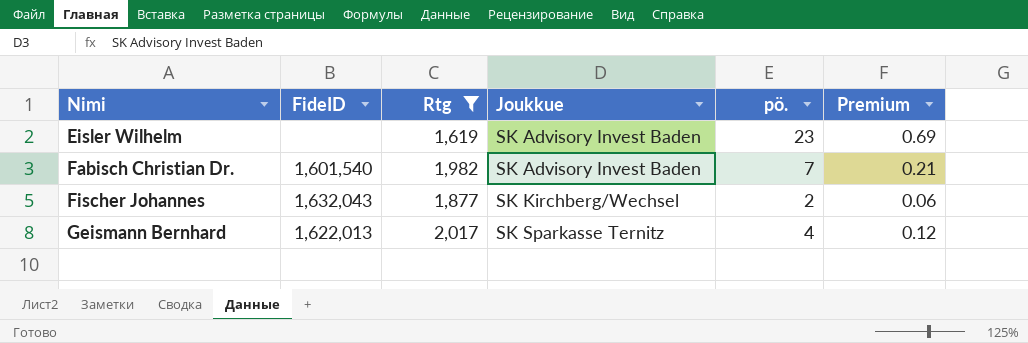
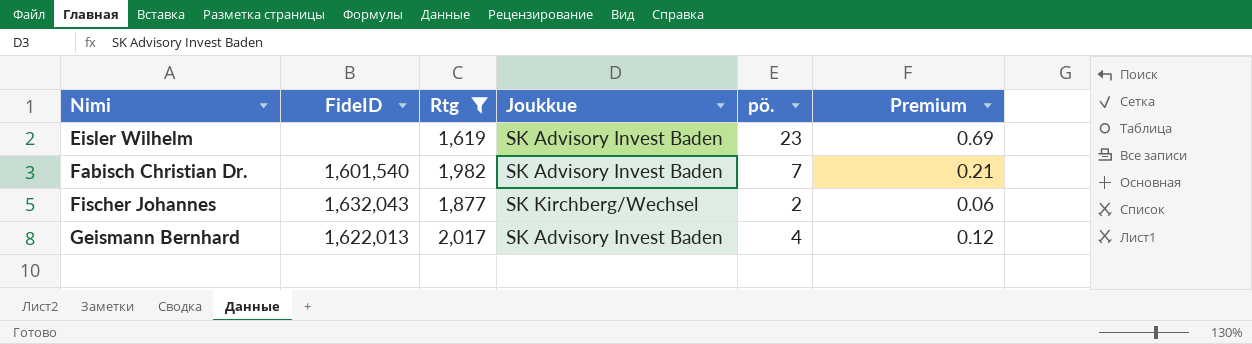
Geismann Bernhard | Joukkue: SK Sparkasse Ternitz -> SK Advisory Invest Baden

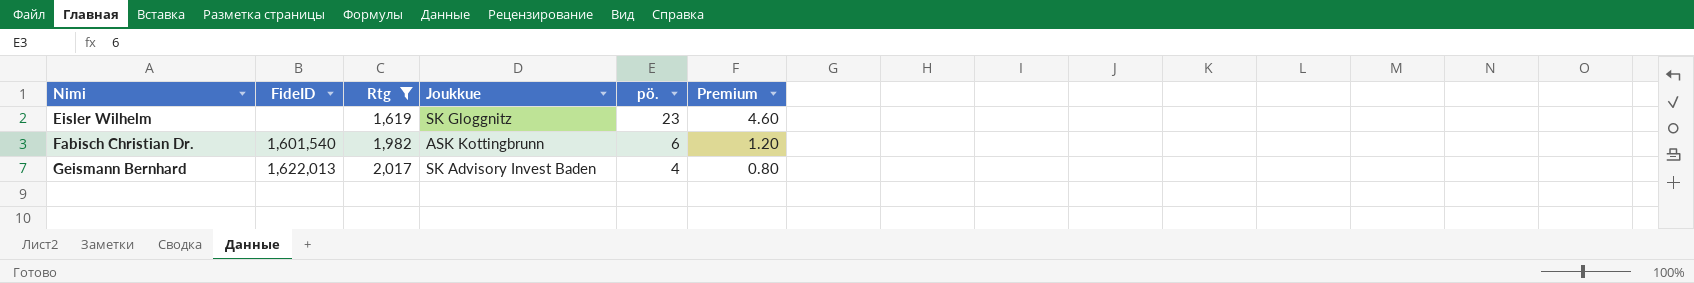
column Premium | formula: [pö.] * 0.03 -> [pö.] * 0.2
row Fischer Johannes: 1,632,043 | 1,877 | SK Kirchberg/Wechsel | 2 | 0.06 -> none
Eisler Wilhelm | Joukkue: SK Advisory Invest Baden -> SK Gloggnitz
Fabisch Christian Dr. | Joukkue: SK Advisory Invest Baden -> ASK Kottingbrunn
Fabisch Christian Dr. | pö.: 7 -> 6

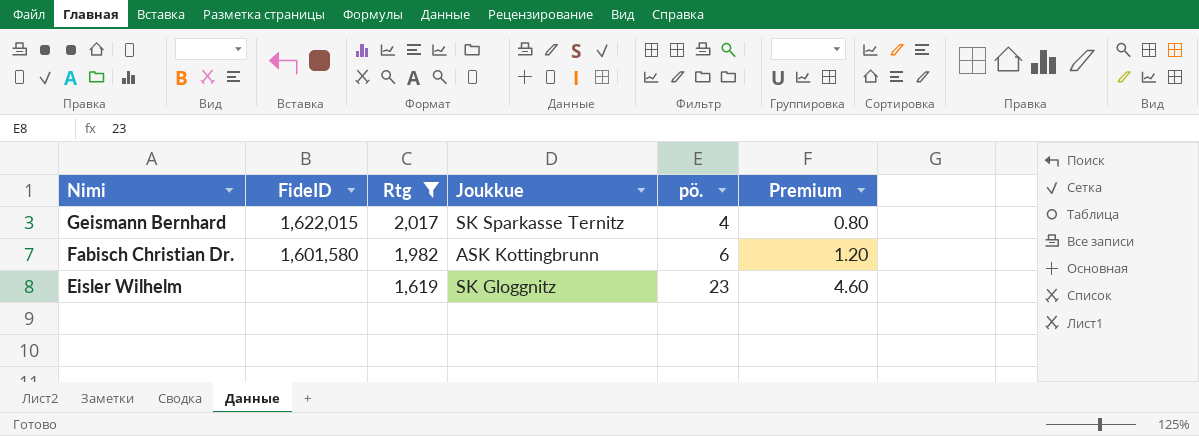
row order: Nimi ascending -> Nimi descending
Geismann Bernhard | FideID: 1,622,013 -> 1,622,015
Geismann Bernhard | Joukkue: SK Advisory Invest Baden -> SK Sparkasse Ternitz
Fabisch Christian Dr. | FideID: 1,601,540 -> 1,601,580

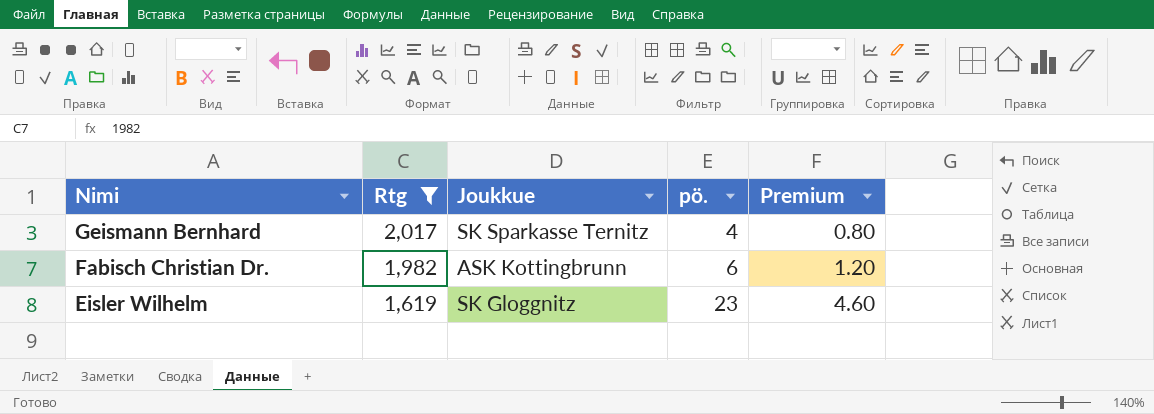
column FideID | position: 2 -> none

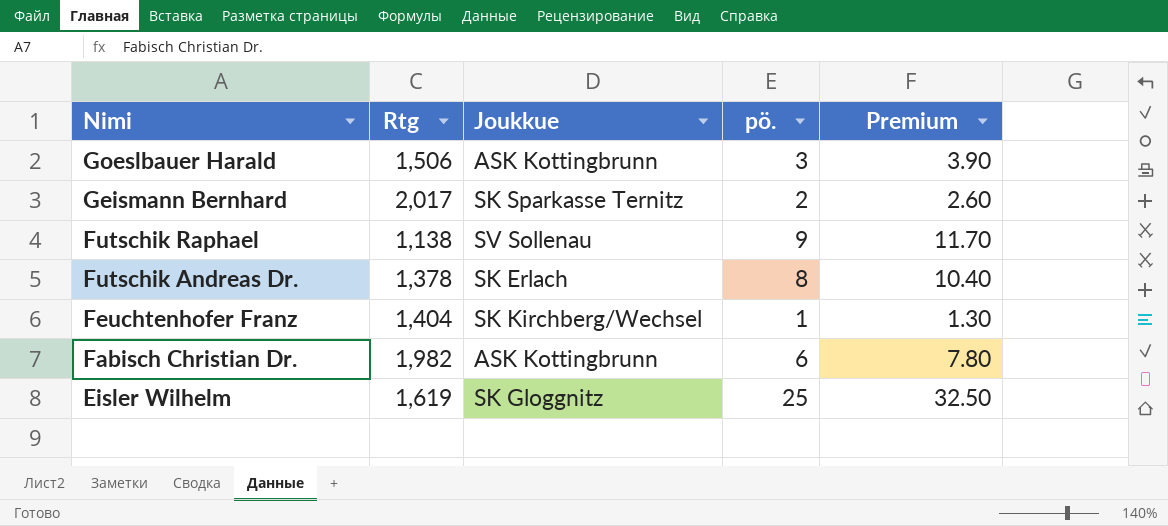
filter: Rtg >= 1,619 -> none
column Premium | formula: [pö.] * 0.2 -> [pö.] * 1.3
Geismann Bernhard | pö.: 4 -> 2
Eisler Wilhelm | pö.: 23 -> 25

